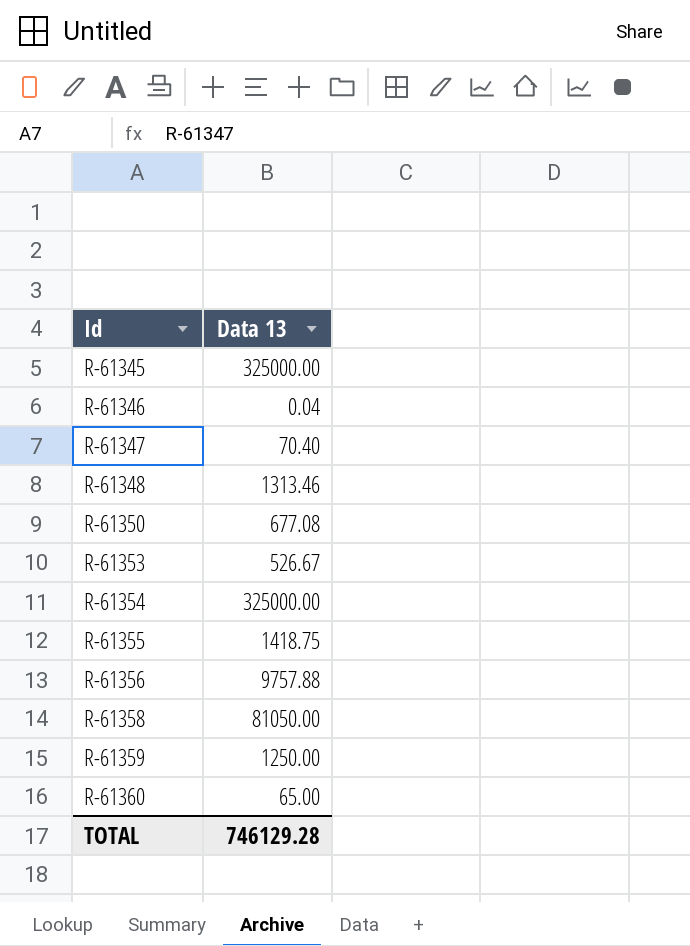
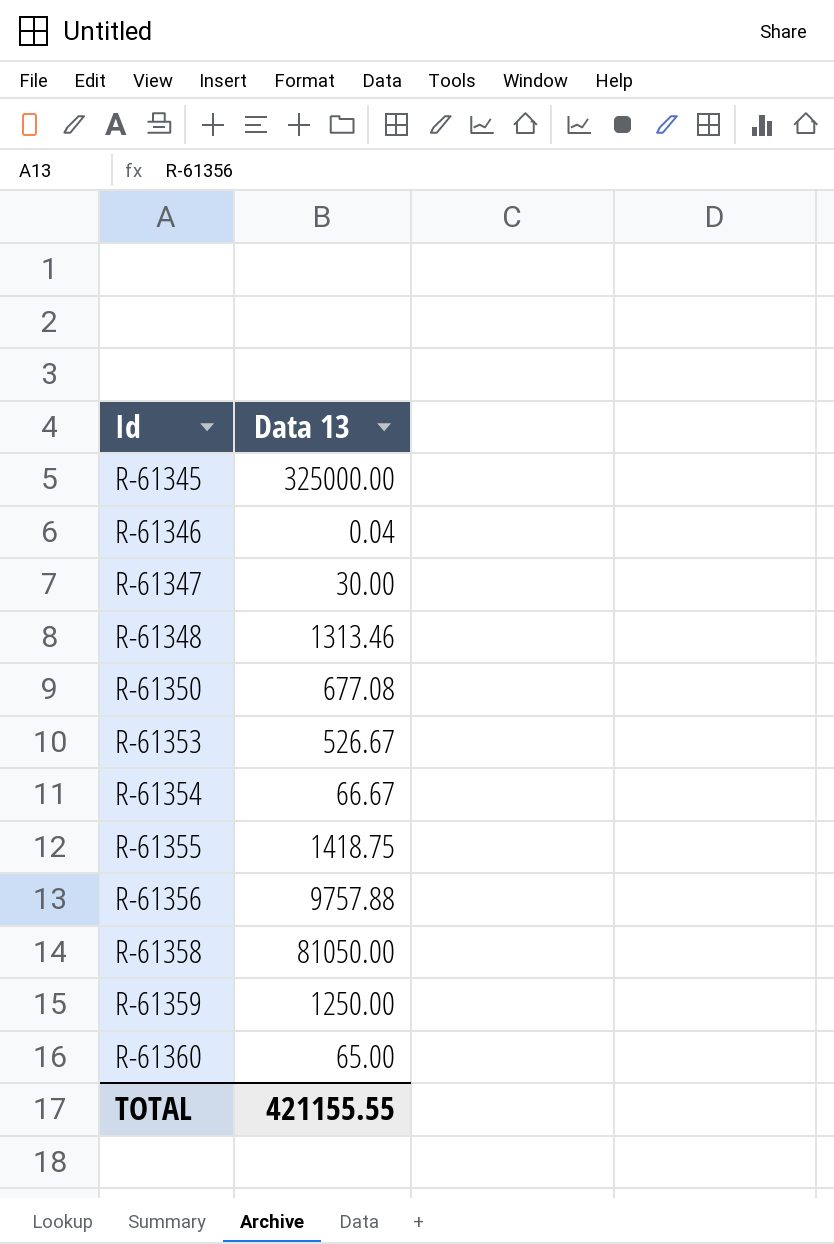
R-61347 | Data 13: 70.40 -> 30.00
R-61354 | Data 13: 325000.00 -> 66.67
TOTAL | Data 13: 746129.28 -> 421155.55

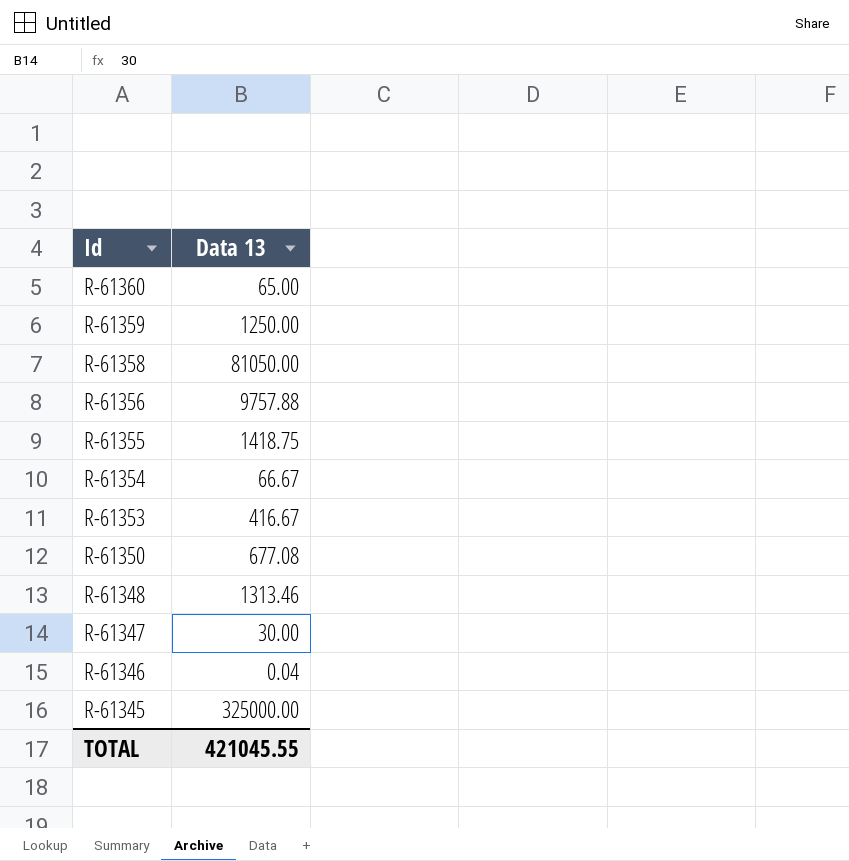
row order: Id ascending -> Id descending
R-61353 | Data 13: 526.67 -> 416.67
TOTAL | Data 13: 421155.55 -> 421045.55

